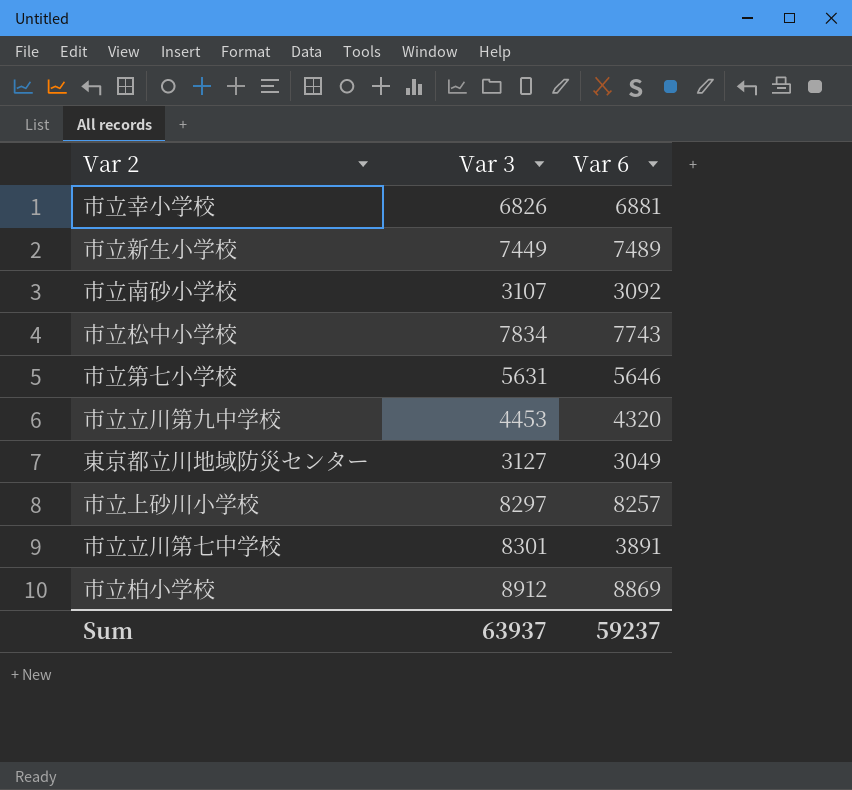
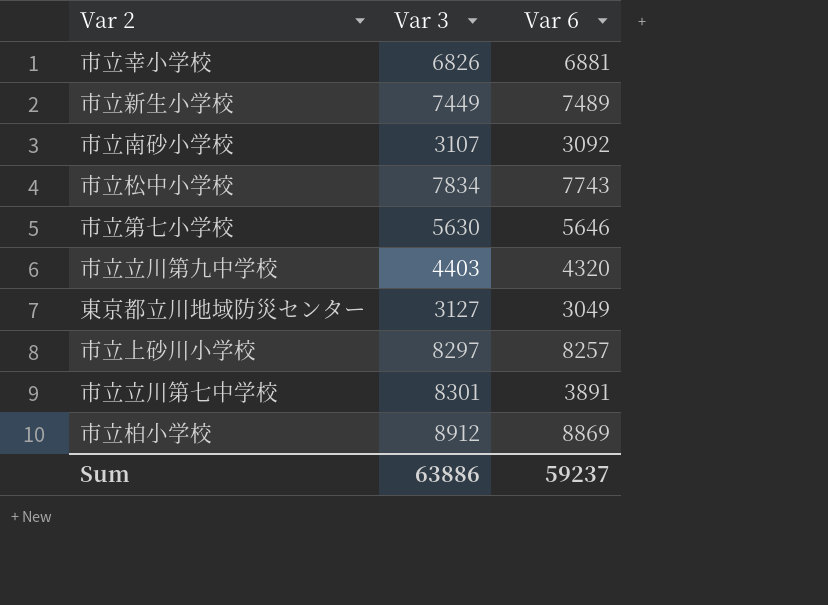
市立第七小学校 | Var 3: 5631 -> 5630
市立立川第九中学校 | Var 3: 4453 -> 4403
Sum | Var 3: 63937 -> 63886

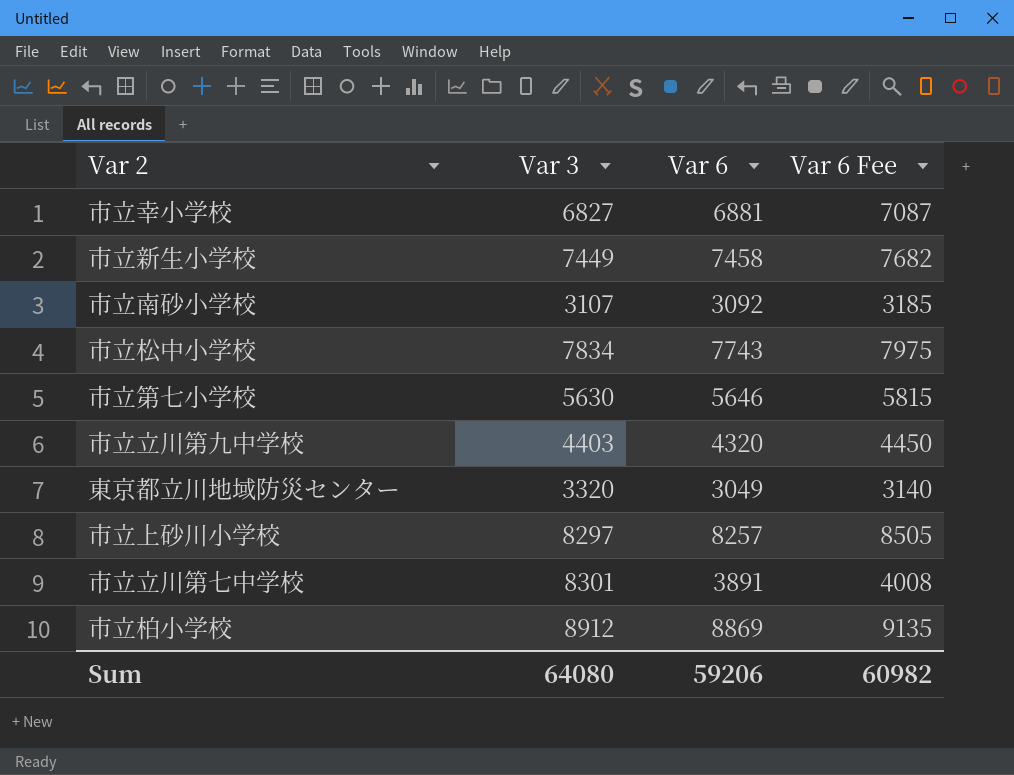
column Var 6 Fee | formula: none -> [Var 6] * 1.03
市立幸小学校 | Var 3: 6826 -> 6827
市立新生小学校 | Var 6: 7489 -> 7458
東京都立川地域防災センター | Var 3: 3127 -> 3320
Sum | Var 3: 63886 -> 64080
Sum | Var 6: 59237 -> 59206

